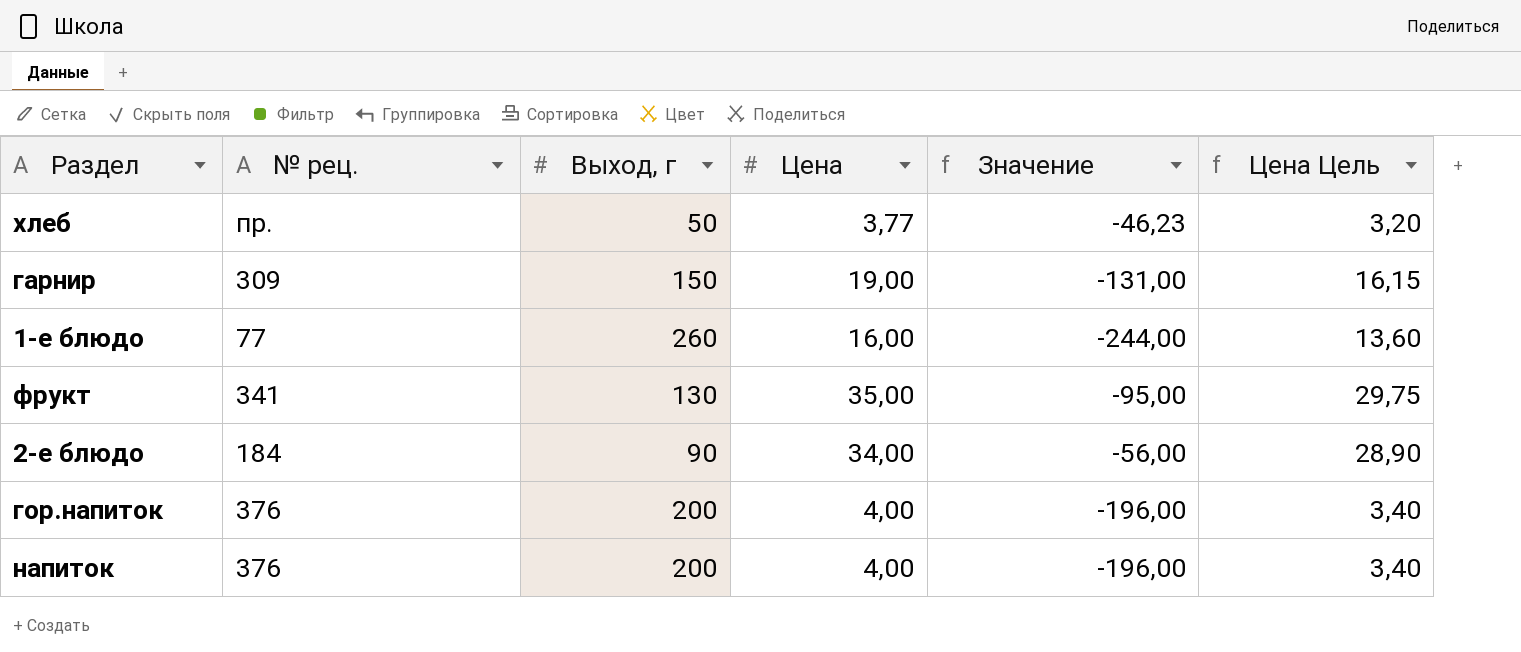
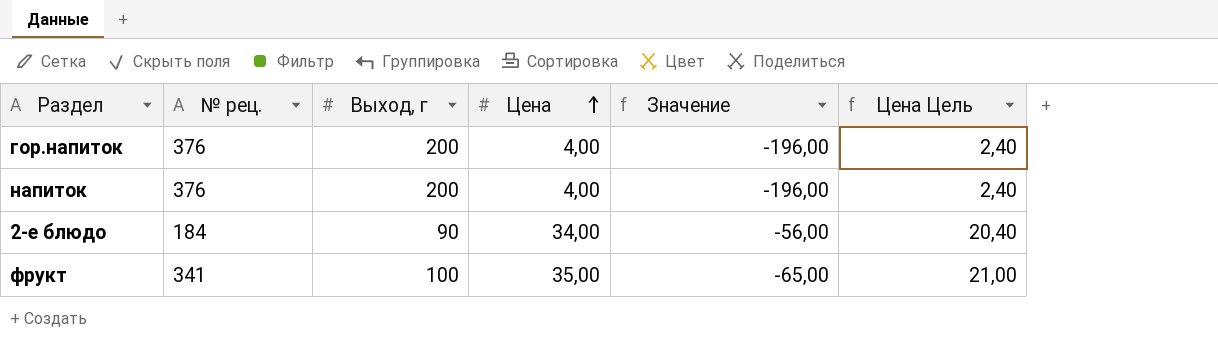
row order: none -> Цена ascending
column Цена Цель | formula: [Цена] * 0,85 -> [Цена] * 0,6
row хлеб: пр. | 50 | 3,77 | -46,23 | 3,20 -> none
row гарнир: 309 | 150 | 19,00 | -131,00 | 16,15 -> none
row 1-е блюдо: 77 | 260 | 16,00 | -244,00 | 13,60 -> none
фрукт | Выход, г: 130 -> 100
фрукт | Значение: -95,00 -> -65,00

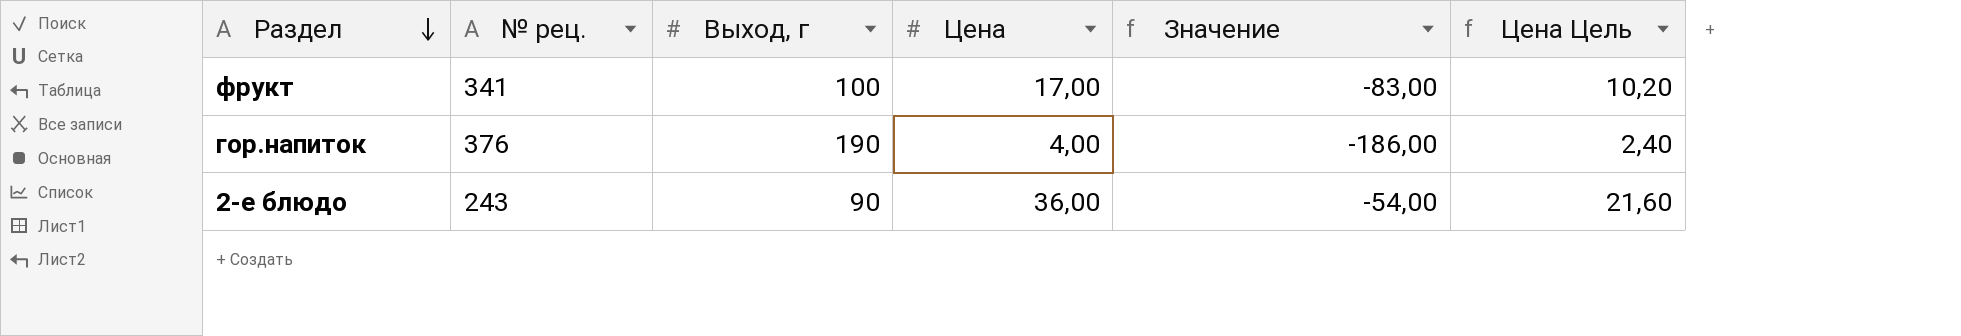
row order: Цена ascending -> Раздел descending
row напиток: 376 | 200 | 4,00 | -196,00 | 2,40 -> none
фрукт | Цена: 35,00 -> 17,00
фрукт | Значение: -65,00 -> -83,00
фрукт | Цена Цель: 21,00 -> 10,20
гор.напиток | Выход, г: 200 -> 190
гор.напиток | Значение: -196,00 -> -186,00
2-е блюдо | № рец.: 184 -> 243
2-е блюдо | Цена: 34,00 -> 36,00
2-е блюдо | Значение: -56,00 -> -54,00
2-е блюдо | Цена Цель: 20,40 -> 21,60

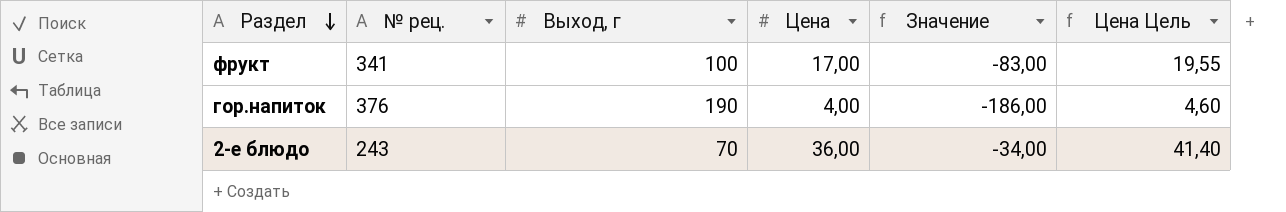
column Цена Цель | formula: [Цена] * 0,6 -> [Цена] * 1,15
2-е блюдо | Выход, г: 90 -> 70
2-е блюдо | Значение: -54,00 -> -34,00

